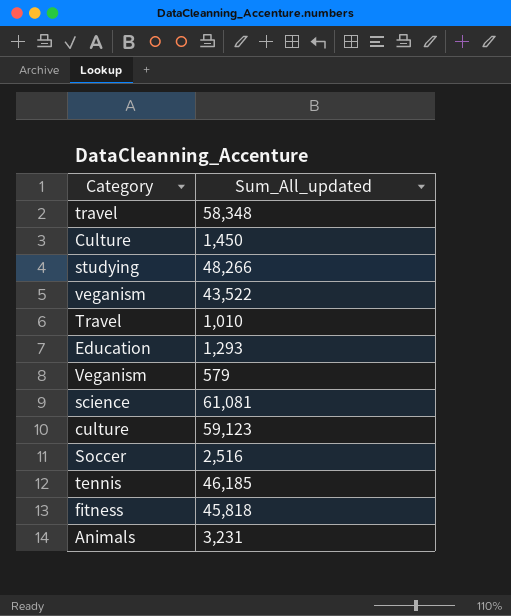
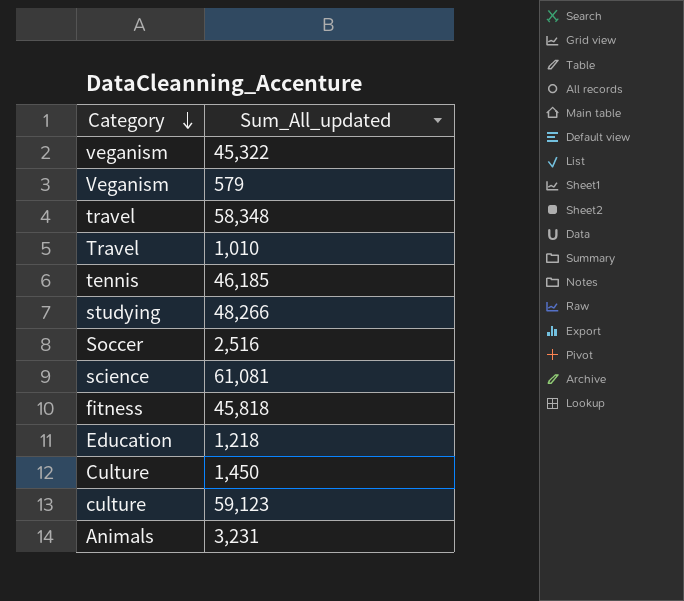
row order: none -> Category descending
veganism | Sum_All_updated: 43,522 -> 45,322
Education | Sum_All_updated: 1,293 -> 1,218

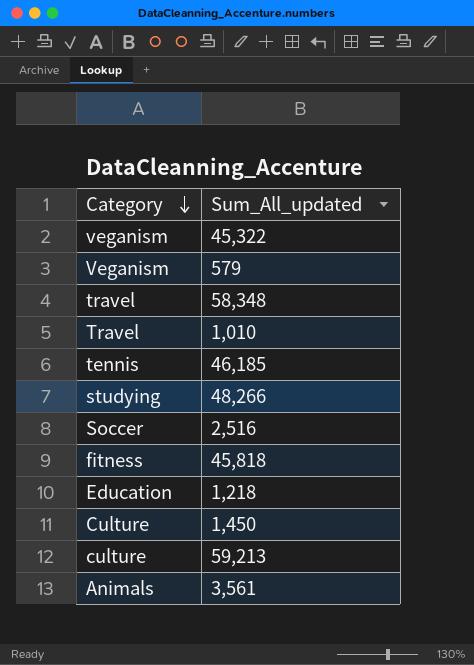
row science: 61,081 -> none
culture | Sum_All_updated: 59,123 -> 59,213
Animals | Sum_All_updated: 3,231 -> 3,561

